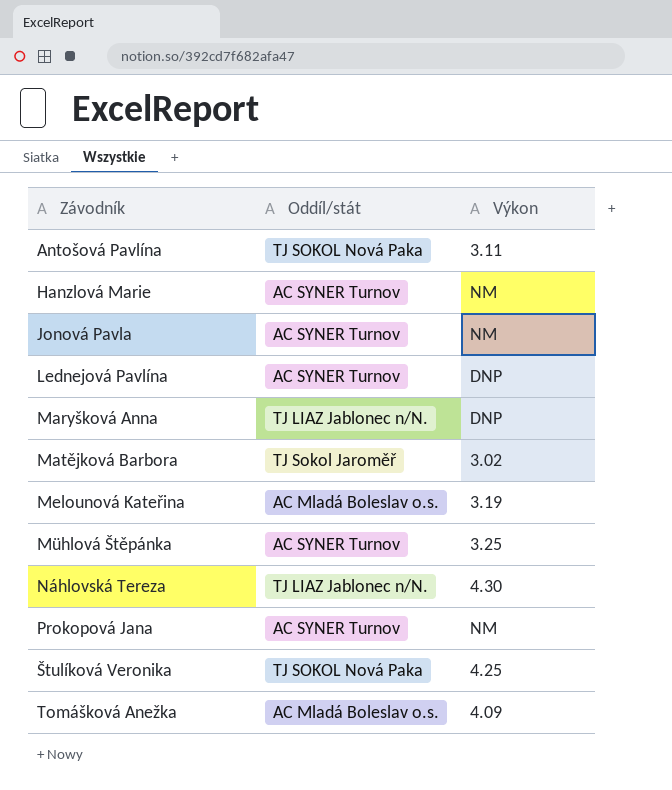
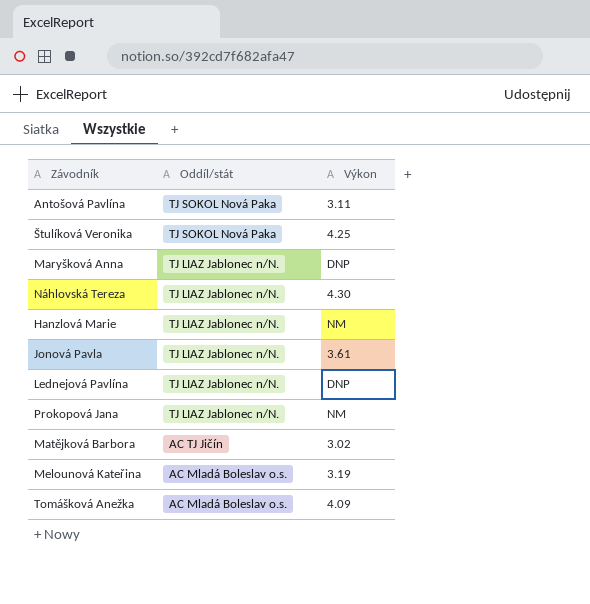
row order: Závodník ascending -> Oddíl/stát descending
row Mühlová Štěpánka: AC SYNER Turnov | 3.25 -> none
Hanzlová Marie | Oddíl/stát: AC SYNER Turnov -> TJ LIAZ Jablonec n/N.
Jonová Pavla | Oddíl/stát: AC SYNER Turnov -> TJ LIAZ Jablonec n/N.
Jonová Pavla | Výkon: NM -> 3.61
Lednejová Pavlína | Oddíl/stát: AC SYNER Turnov -> TJ LIAZ Jablonec n/N.
Prokopová Jana | Oddíl/stát: AC SYNER Turnov -> TJ LIAZ Jablonec n/N.
Matějková Barbora | Oddíl/stát: TJ Sokol Jaroměř -> AC TJ Jičín

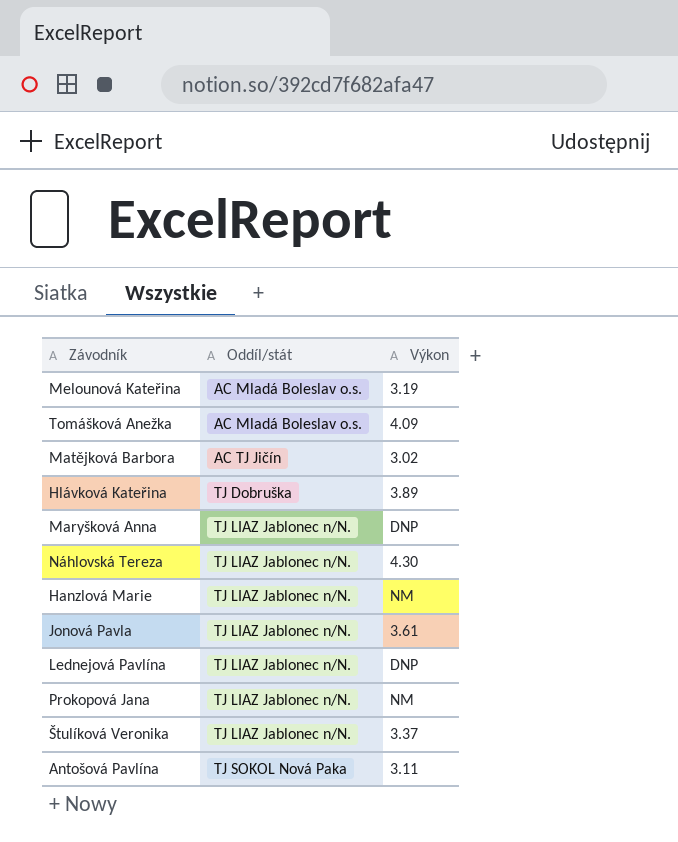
row order: Oddíl/stát descending -> Oddíl/stát ascending
row Hlávková Kateřina: none -> TJ Dobruška | 3.89
Štulíková Veronika | Oddíl/stát: TJ SOKOL Nová Paka -> TJ LIAZ Jablonec n/N.
Štulíková Veronika | Výkon: 4.25 -> 3.37

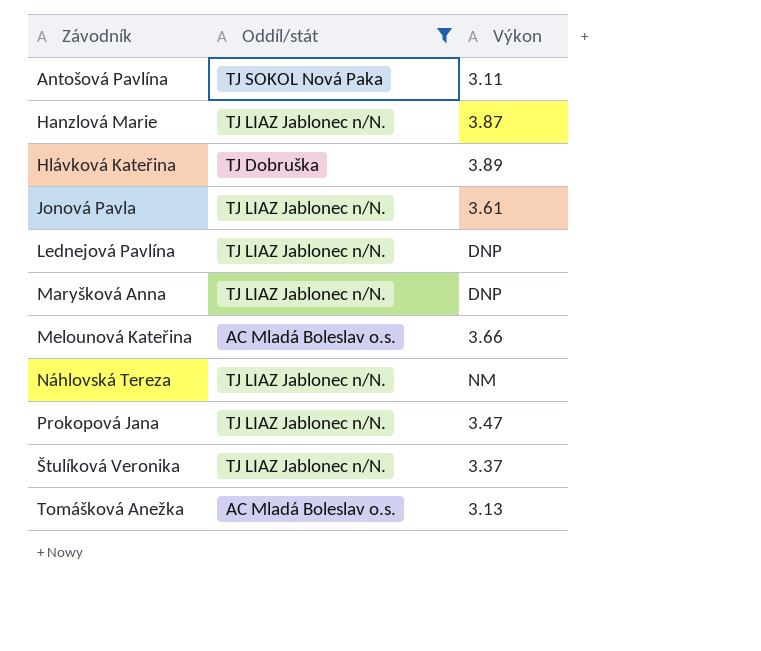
filter: none -> Oddíl/stát != AC TJ Jičín
row order: Oddíl/stát ascending -> Závodník ascending
Hanzlová Marie | Výkon: NM -> 3.87
Melounová Kateřina | Výkon: 3.19 -> 3.66
Náhlovská Tereza | Výkon: 4.30 -> NM
Prokopová Jana | Výkon: NM -> 3.47
Tomášková Anežka | Výkon: 4.09 -> 3.13

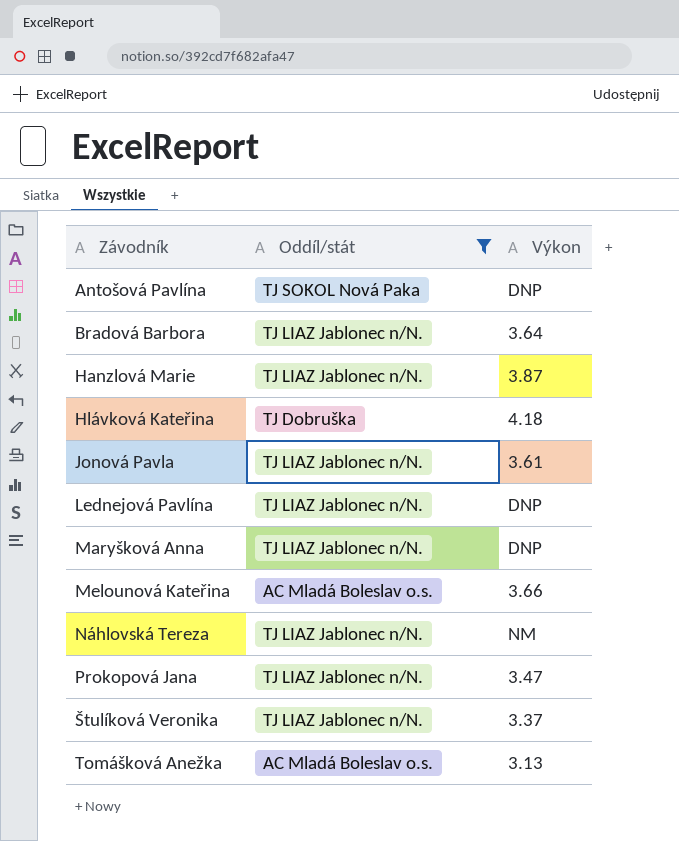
Antošová Pavlína | Výkon: 3.11 -> DNP
row Bradová Barbora: none -> TJ LIAZ Jablonec n/N. | 3.64
Hlávková Kateřina | Výkon: 3.89 -> 4.18

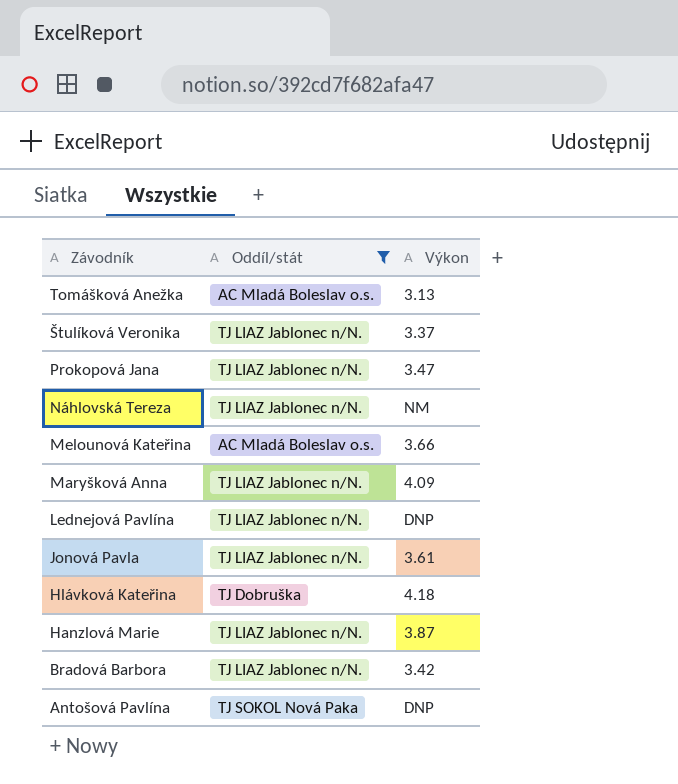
row order: Závodník ascending -> Závodník descending
Maryšková Anna | Výkon: DNP -> 4.09
Bradová Barbora | Výkon: 3.64 -> 3.42

